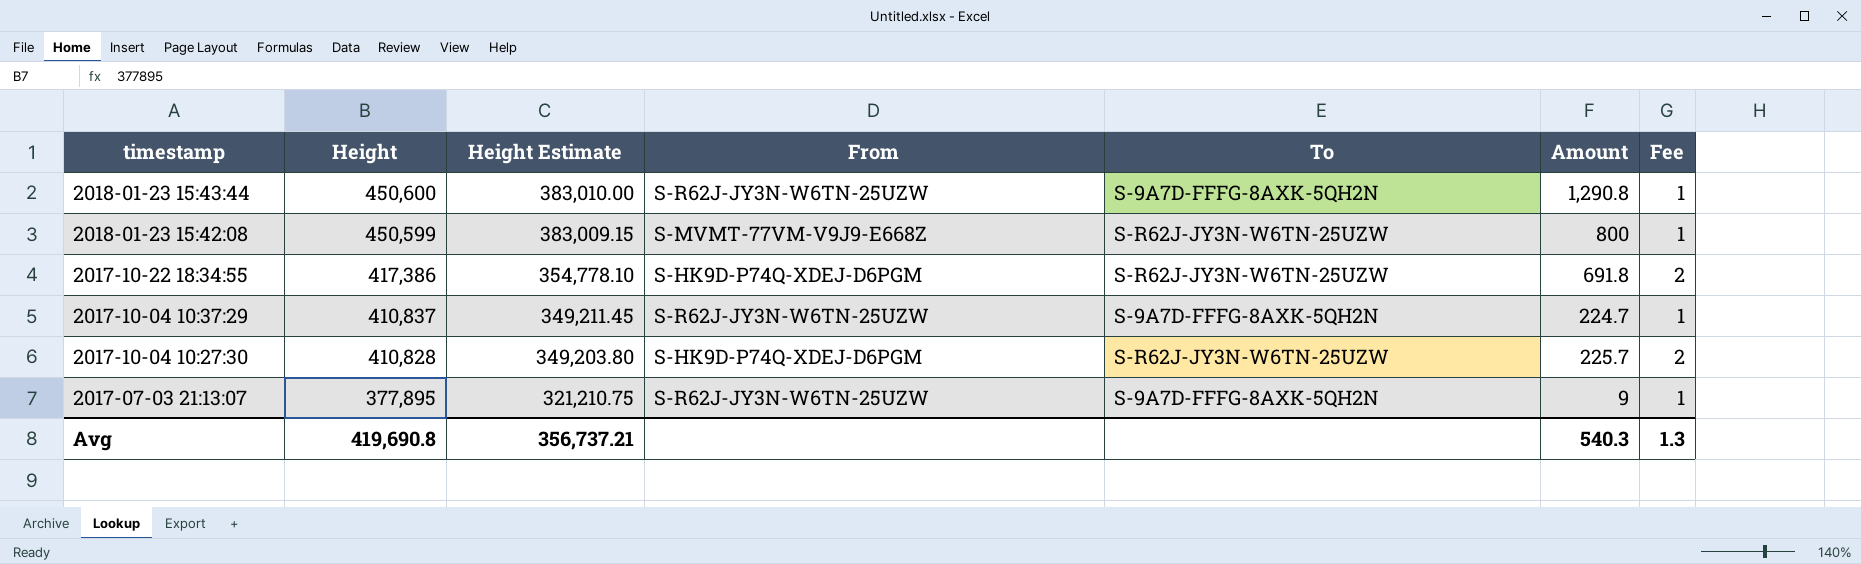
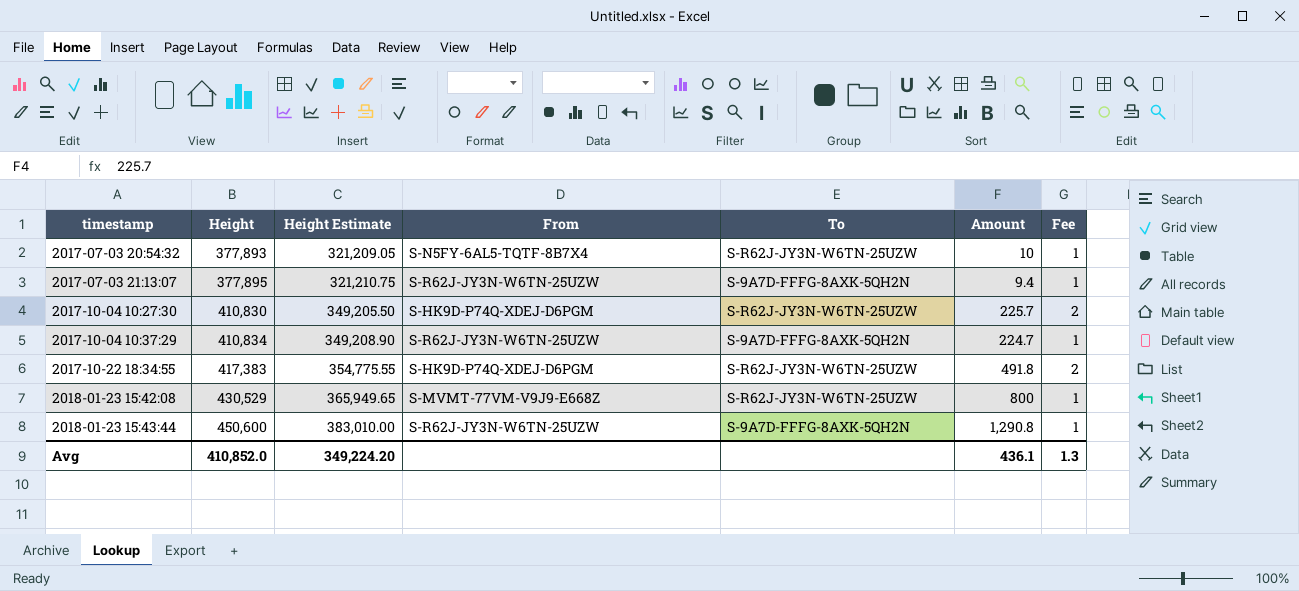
row order: timestamp descending -> timestamp ascending
row 2017-07-03 20:54:32: none -> 377,893 | 321,209.05 | S-N5FY-6AL5-TQTF-8B7X4 | S-R62J-JY3N-W6TN-25UZW | 10 | 1
2017-07-03 21:13:07 | Amount: 9 -> 9.4
2017-10-04 10:27:30 | Height: 410,828 -> 410,830
2017-10-04 10:27:30 | Height Estimate: 349,203.80 -> 349,205.50
2017-10-04 10:37:29 | Height: 410,837 -> 410,834
2017-10-04 10:37:29 | Height Estimate: 349,211.45 -> 349,208.90
2017-10-22 18:34:55 | Height: 417,386 -> 417,383
2017-10-22 18:34:55 | Height Estimate: 354,778.10 -> 354,775.55
2017-10-22 18:34:55 | Amount: 691.8 -> 491.8
2018-01-23 15:42:08 | Height: 450,599 -> 430,529
2018-01-23 15:42:08 | Height Estimate: 383,009.15 -> 365,949.65
Avg | Height: 419,690.8 -> 410,852.0
Avg | Height Estimate: 356,737.21 -> 349,224.20
Avg | Amount: 540.3 -> 436.1

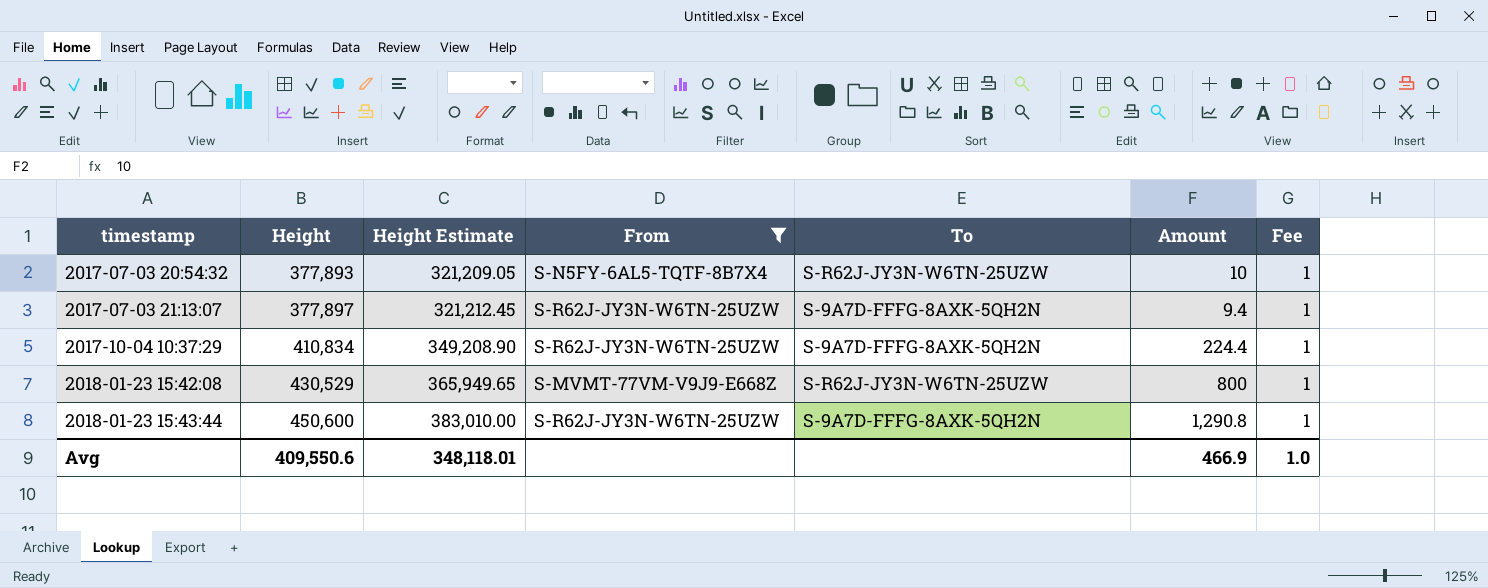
filter: none -> From != S-HK9D-P74Q-XDEJ-D6PGM
2017-07-03 21:13:07 | Height: 377,895 -> 377,897
2017-07-03 21:13:07 | Height Estimate: 321,210.75 -> 321,212.45
2017-10-04 10:37:29 | Amount: 224.7 -> 224.4
Avg | Height: 410,852.0 -> 409,550.6
Avg | Height Estimate: 349,224.20 -> 348,118.01
Avg | Amount: 436.1 -> 466.9
Avg | Fee: 1.3 -> 1.0

